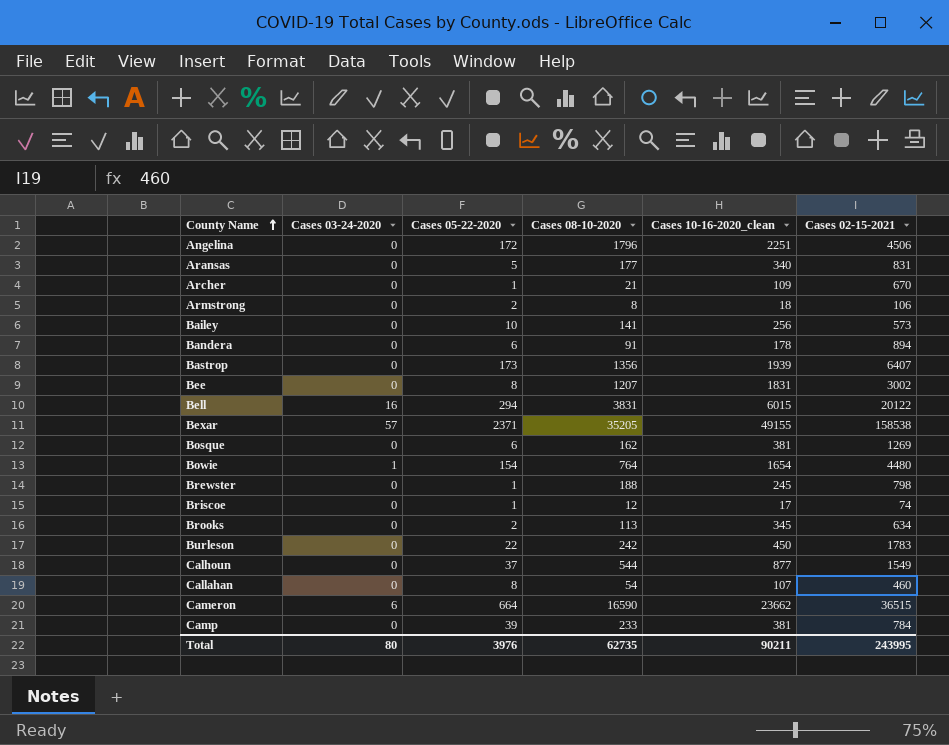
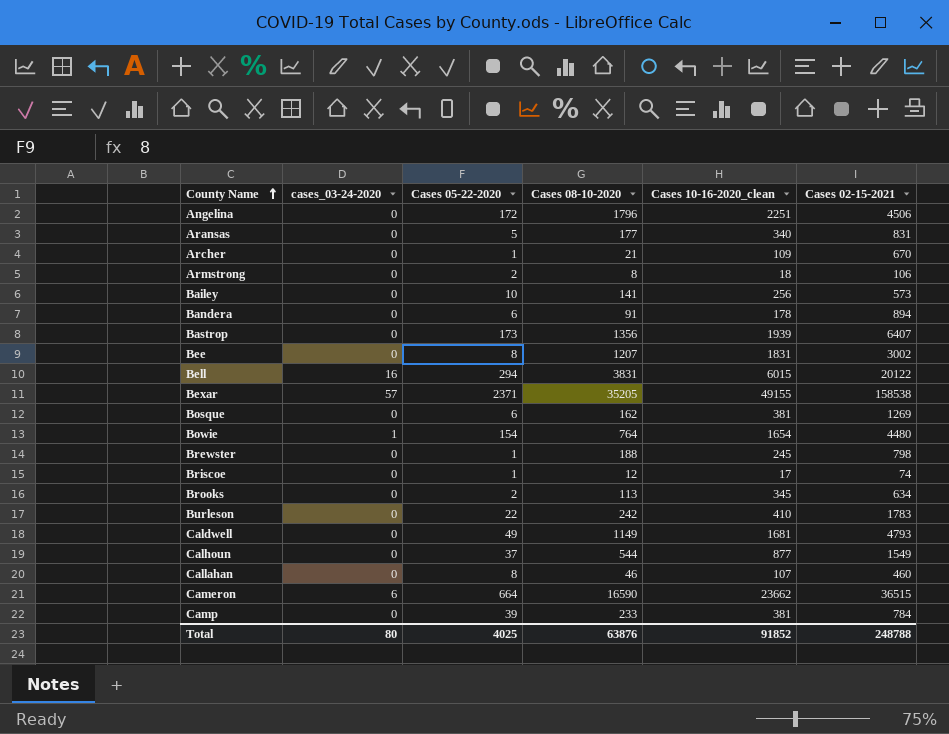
column name: Cases 03-24-2020 -> cases_03-24-2020
Burleson | Cases 10-16-2020_clean: 450 -> 410
row Caldwell: none -> 0 | 49 | 1149 | 1681 | 4793
Callahan | Cases 08-10-2020: 54 -> 46
Total | Cases 05-22-2020: 3976 -> 4025
Total | Cases 08-10-2020: 62735 -> 63876
Total | Cases 10-16-2020_clean: 90211 -> 91852
Total | Cases 02-15-2021: 243995 -> 248788

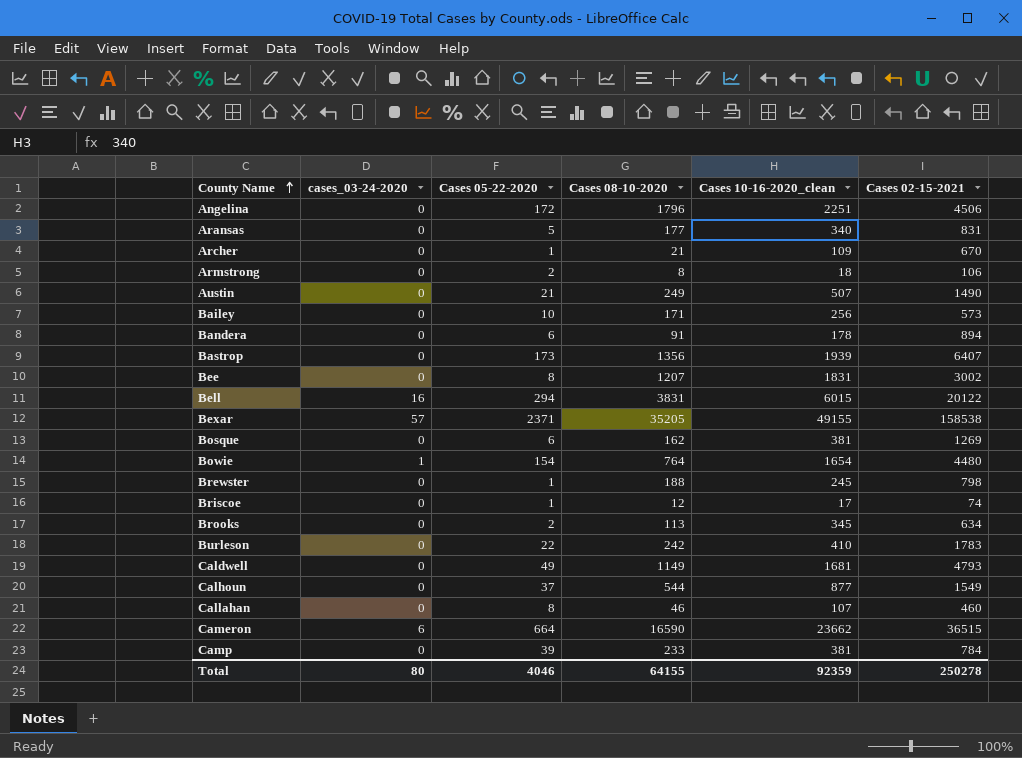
row Austin: none -> 0 | 21 | 249 | 507 | 1490
Bailey | Cases 08-10-2020: 141 -> 171
Total | Cases 05-22-2020: 4025 -> 4046
Total | Cases 08-10-2020: 63876 -> 64155
Total | Cases 10-16-2020_clean: 91852 -> 92359
Total | Cases 02-15-2021: 248788 -> 250278

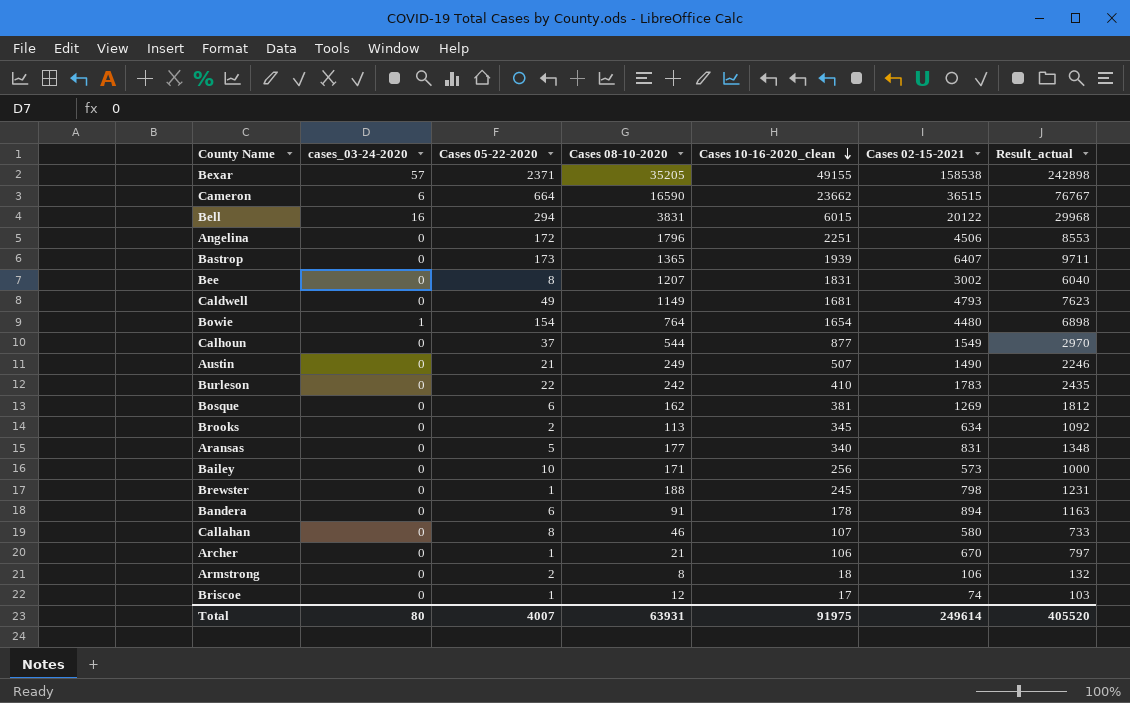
row order: County Name ascending -> Cases 10-16-2020_clean descending
column Result_actual | formula: none -> [Cases 08-10-2020] + [Cases 10-16-2020_clean] + [Cases 02-15-2021]
row Camp: 0 | 39 | 233 | 381 | 784 -> none
Bastrop | Cases 08-10-2020: 1356 -> 1365
Callahan | Cases 02-15-2021: 460 -> 580
Archer | Cases 10-16-2020_clean: 109 -> 106
Total | Cases 05-22-2020: 4046 -> 4007
Total | Cases 08-10-2020: 64155 -> 63931
Total | Cases 10-16-2020_clean: 92359 -> 91975
Total | Cases 02-15-2021: 250278 -> 249614

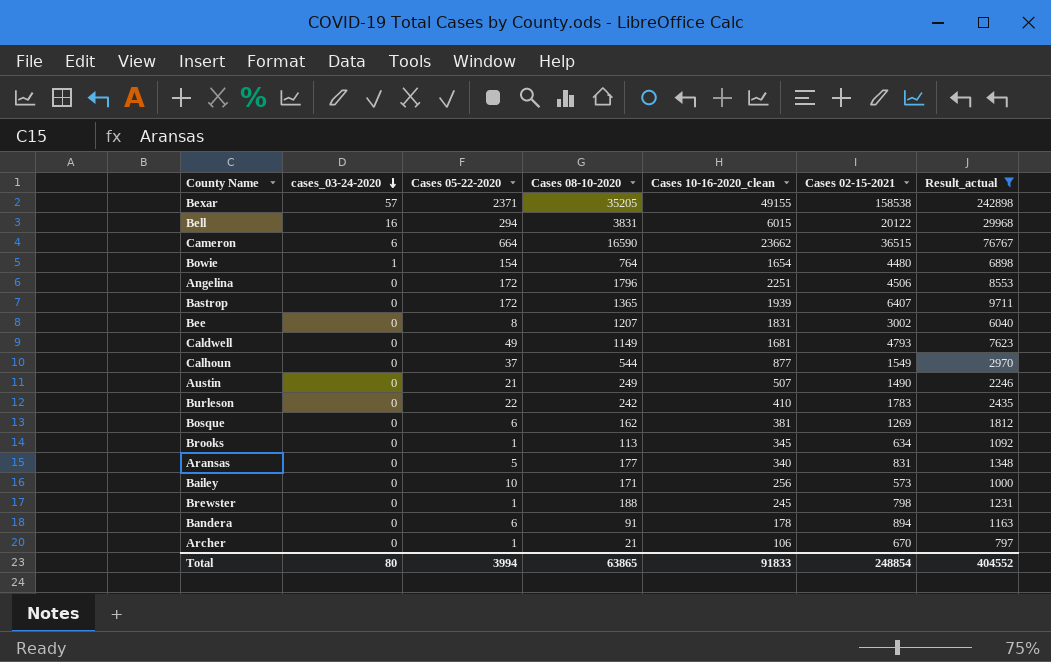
filter: none -> Result_actual >= 797
row order: Cases 10-16-2020_clean descending -> cases_03-24-2020 descending
Bastrop | Cases 05-22-2020: 173 -> 172
Brooks | Cases 05-22-2020: 2 -> 1
Total | Cases 05-22-2020: 4007 -> 3994
Total | Cases 08-10-2020: 63931 -> 63865
Total | Cases 10-16-2020_clean: 91975 -> 91833
Total | Cases 02-15-2021: 249614 -> 248854
Total | Result_actual: 405520 -> 404552

